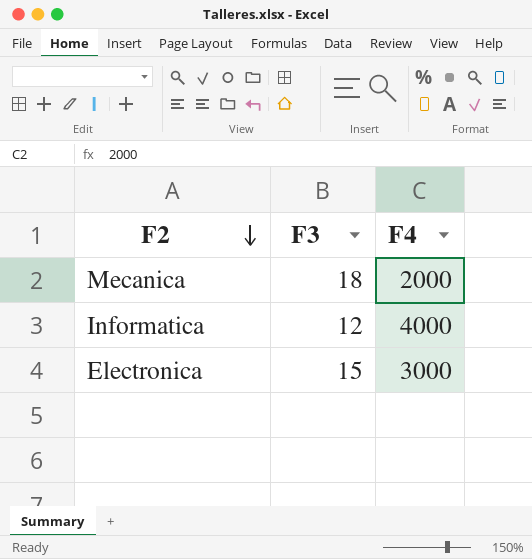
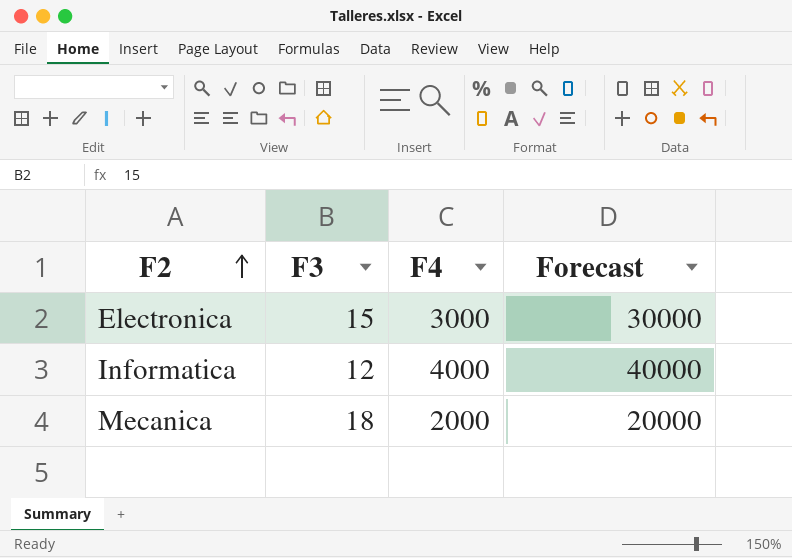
row order: F2 descending -> F2 ascending
column Forecast | formula: none -> [F4] * 10

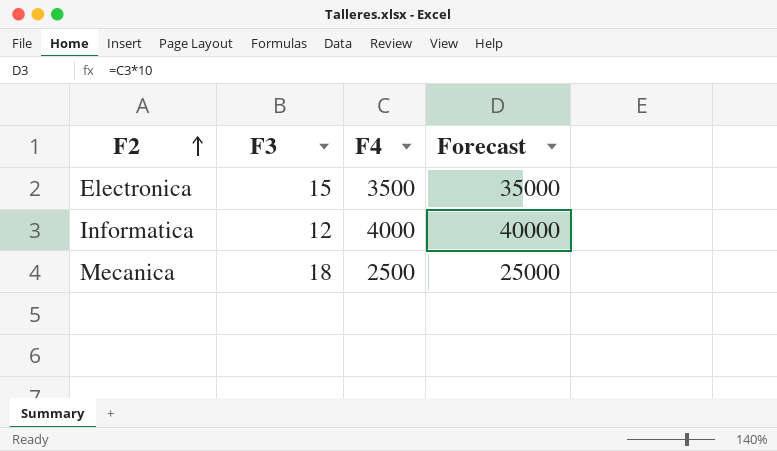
Electronica | F4: 3000 -> 3500
Electronica | Forecast: 30000 -> 35000
Mecanica | F4: 2000 -> 2500
Mecanica | Forecast: 20000 -> 25000

